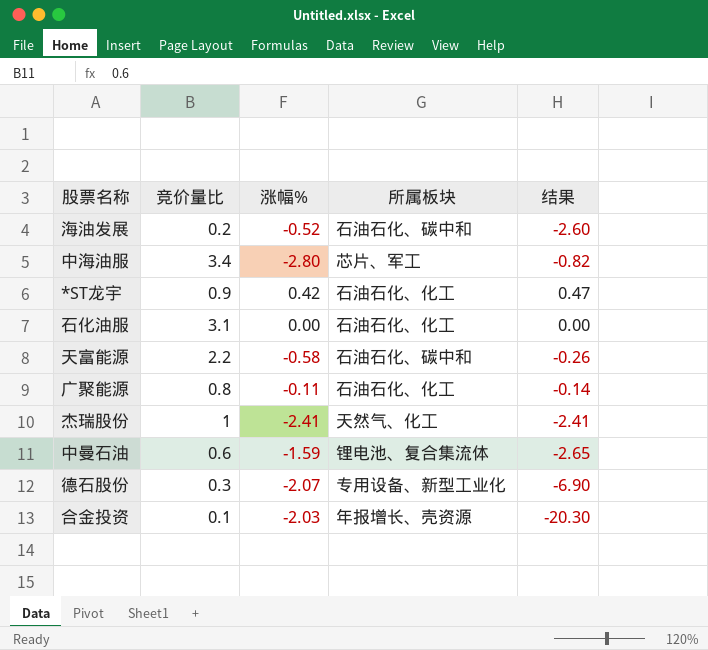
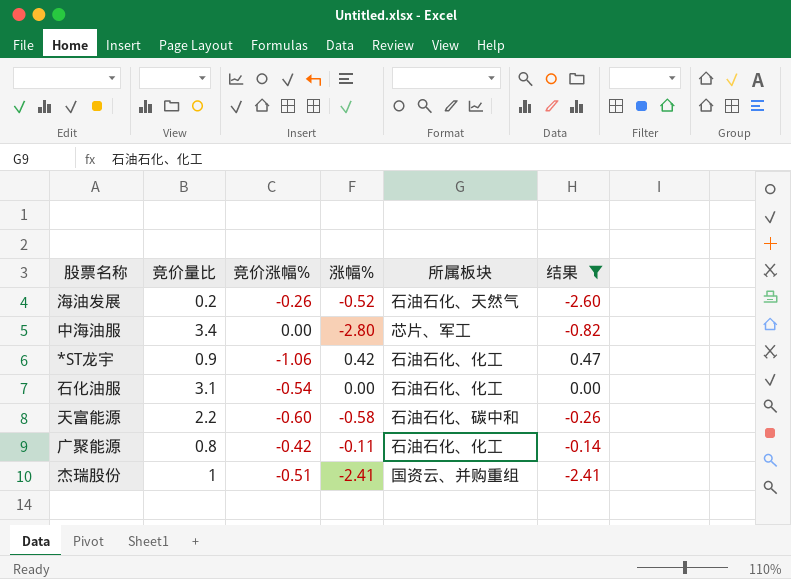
filter: none -> 结果 >= -2.60
column 竞价涨幅% | position: none -> 3
海油发展 | 所属板块: 石油石化、碳中和 -> 石油石化、天然气
杰瑞股份 | 所属板块: 天然气、化工 -> 国资云、并购重组

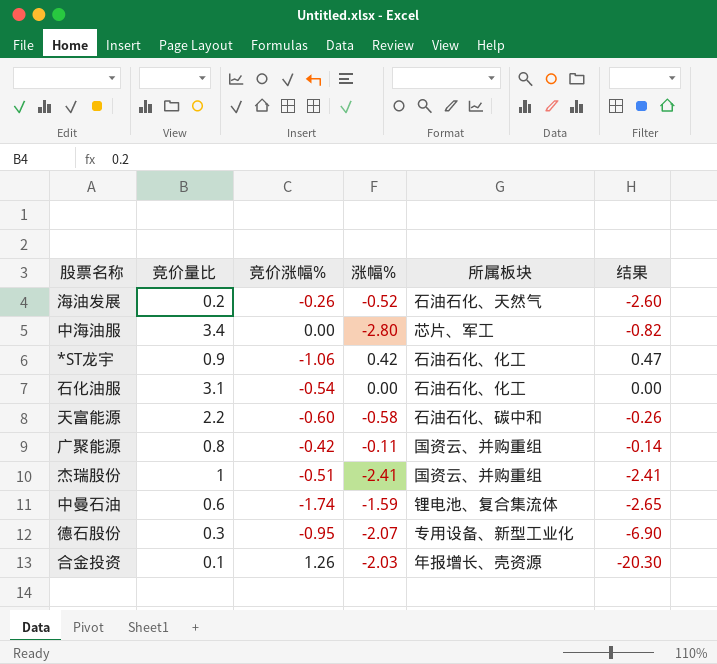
filter: 结果 >= -2.60 -> none
广聚能源 | 所属板块: 石油石化、化工 -> 国资云、并购重组

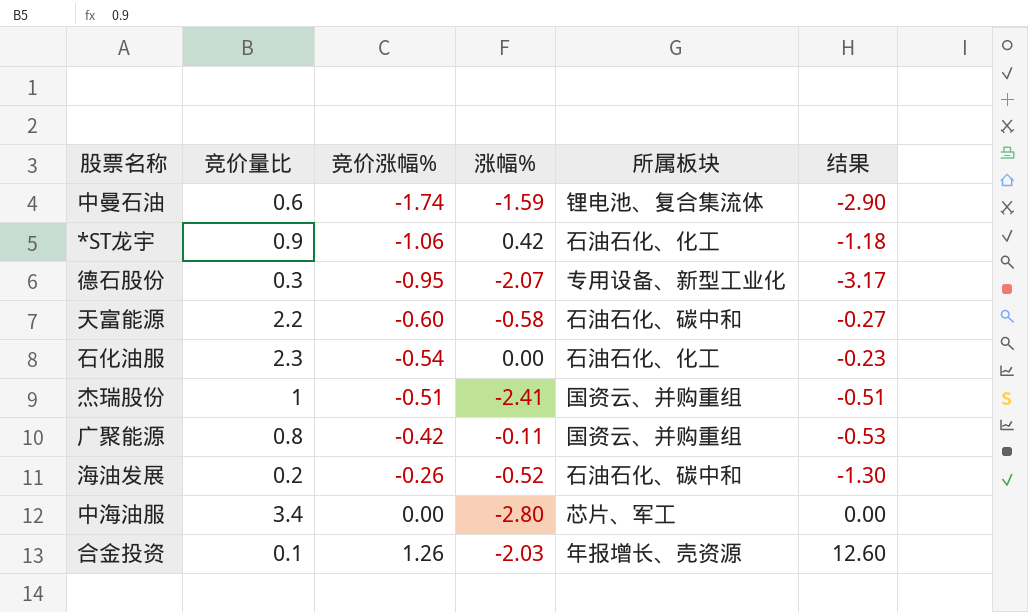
row order: none -> 竞价涨幅% ascending
column 结果 | formula: [涨幅%] / [竞价量比] -> [竞价涨幅%] / [竞价量比]
石化油服 | 竞价量比: 3.1 -> 2.3
海油发展 | 所属板块: 石油石化、天然气 -> 石油石化、碳中和

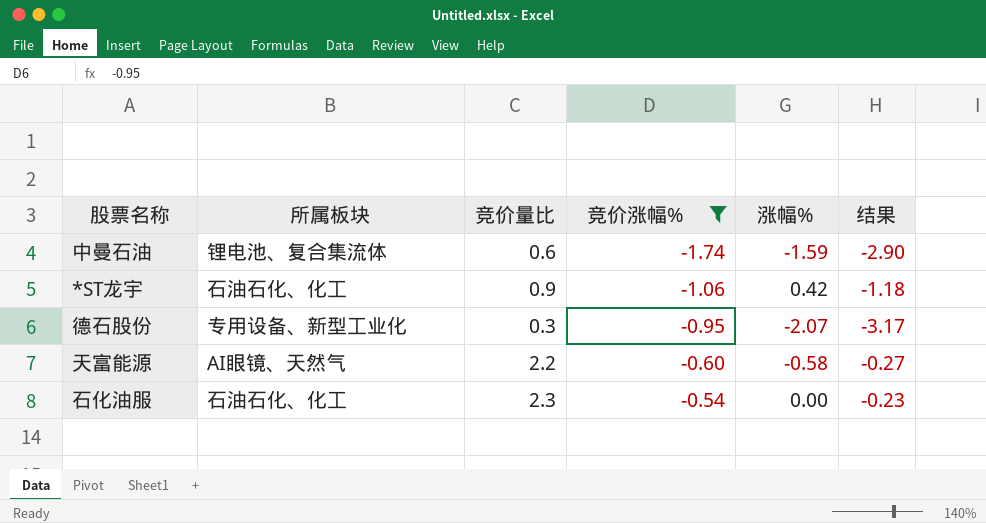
filter: none -> 竞价涨幅% <= -0.54
column 所属板块 | position: 5 -> 2
天富能源 | 所属板块: 石油石化、碳中和 -> AI眼镜、天然气

